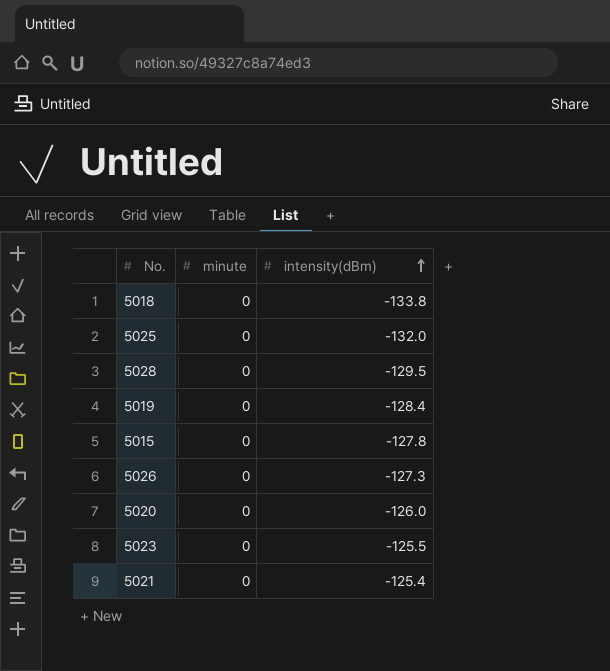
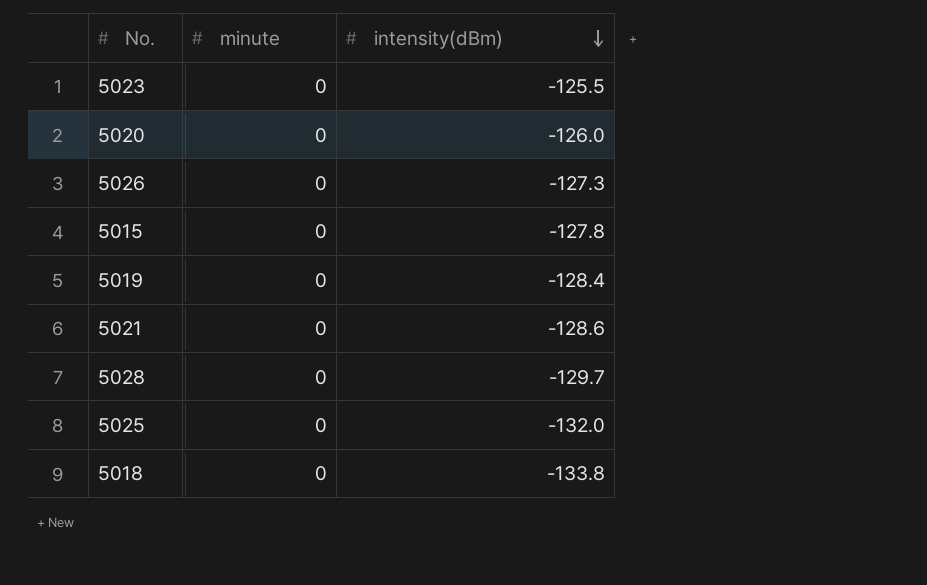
row order: intensity(dBm) ascending -> intensity(dBm) descending
5021 | intensity(dBm): -125.4 -> -128.6
5028 | intensity(dBm): -129.5 -> -129.7

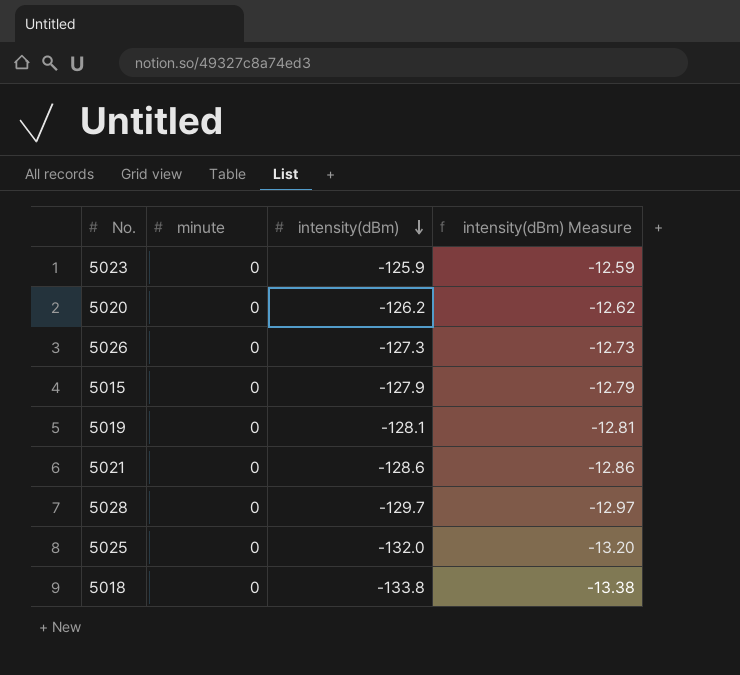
column intensity(dBm) Measure | formula: none -> [intensity(dBm)] * 0.1
5023 | intensity(dBm): -125.5 -> -125.9
5020 | intensity(dBm): -126.0 -> -126.2
5015 | intensity(dBm): -127.8 -> -127.9
5019 | intensity(dBm): -128.4 -> -128.1

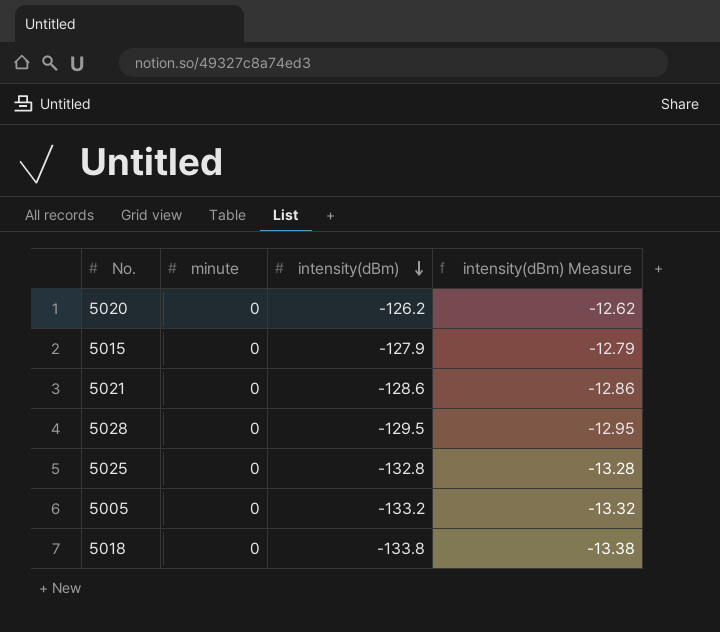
row 5023: 0 | -125.9 | -12.59 -> none
row 5026: 0 | -127.3 | -12.73 -> none
row 5019: 0 | -128.1 | -12.81 -> none
5028 | intensity(dBm): -129.7 -> -129.5
5028 | intensity(dBm) Measure: -12.97 -> -12.95
5025 | intensity(dBm): -132.0 -> -132.8
5025 | intensity(dBm) Measure: -13.20 -> -13.28
row 5005: none -> 0 | -133.2 | -13.32

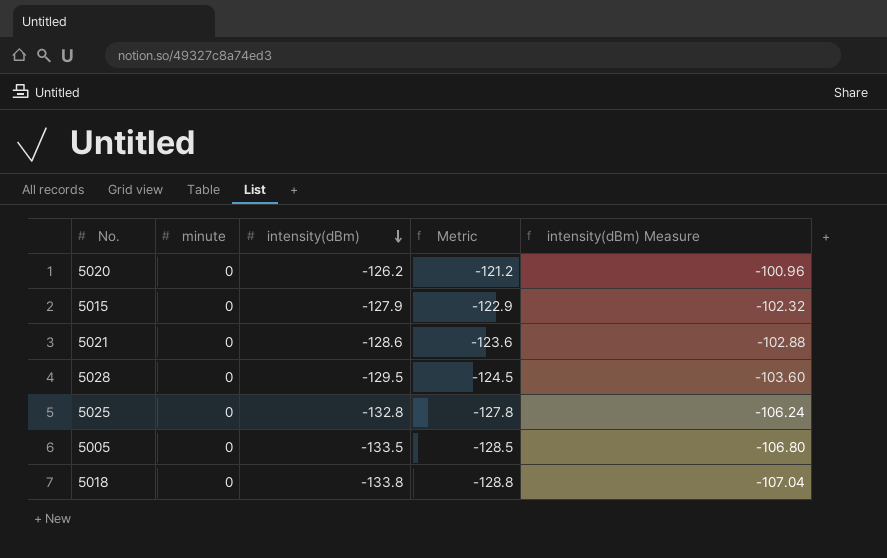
column Metric | formula: none -> [intensity(dBm)] + 5
column intensity(dBm) Measure | formula: [intensity(dBm)] * 0.1 -> [intensity(dBm)] * 0.8
5005 | intensity(dBm): -133.2 -> -133.5

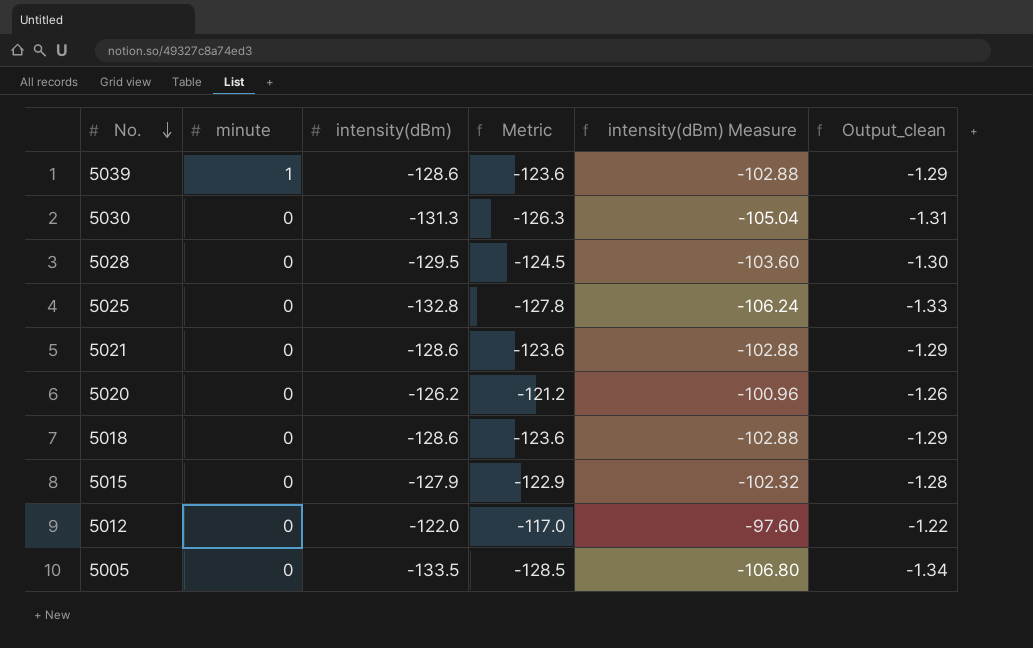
row order: intensity(dBm) descending -> No. descending
column Output_clean | formula: none -> [intensity(dBm)] * 0.01
row 5039: none -> 1 | -128.6 | -123.6 | -102.88 | -1.29
row 5030: none -> 0 | -131.3 | -126.3 | -105.04 | -1.31
5018 | intensity(dBm): -133.8 -> -128.6
5018 | Metric: -128.8 -> -123.6
5018 | intensity(dBm) Measure: -107.04 -> -102.88
row 5012: none -> 0 | -122.0 | -117.0 | -97.60 | -1.22

